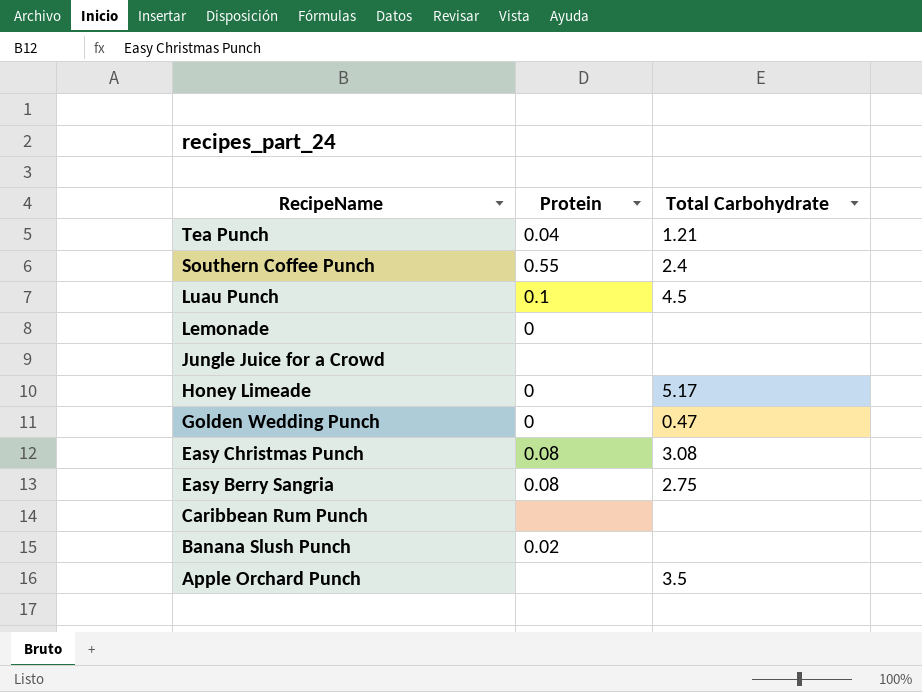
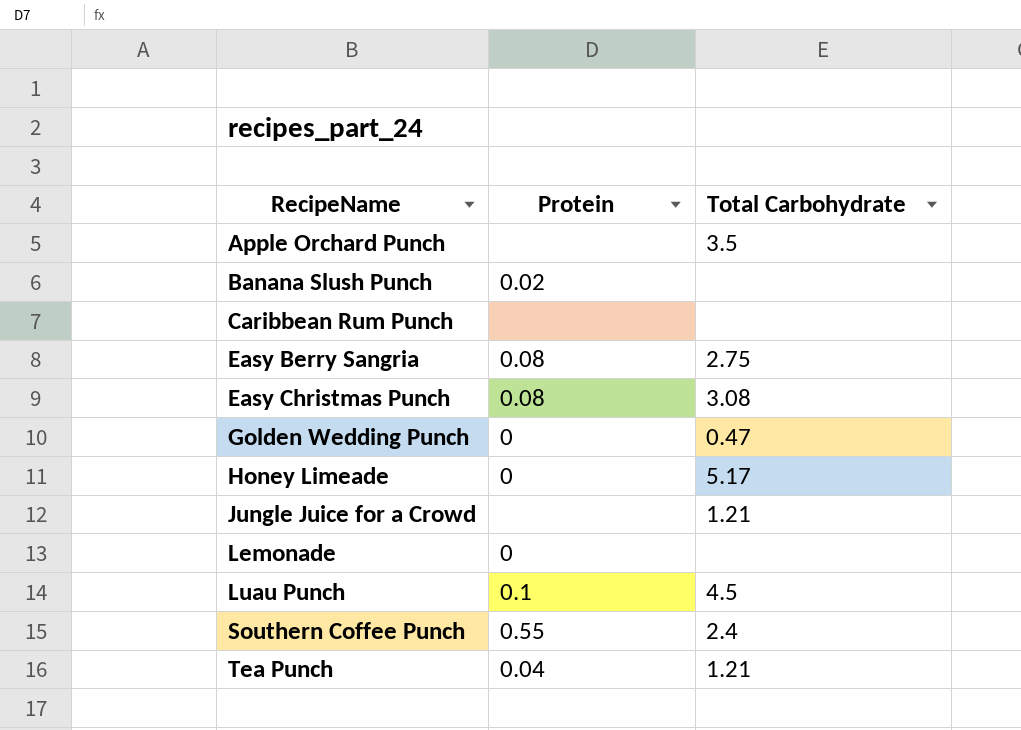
row order: RecipeName descending -> RecipeName ascending
Jungle Juice for a Crowd | Total Carbohydrate: none -> 1.21

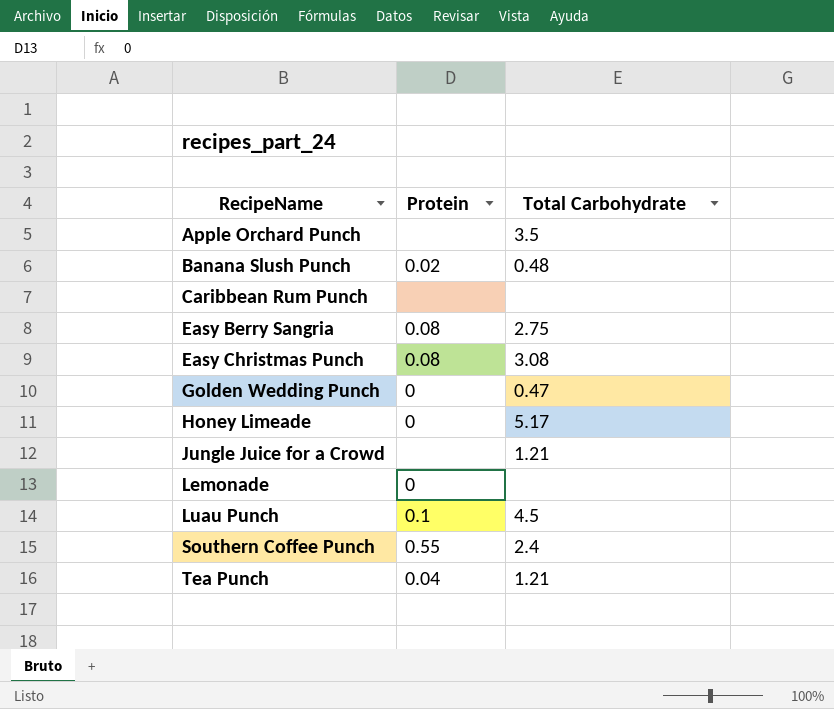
Banana Slush Punch | Total Carbohydrate: none -> 0.48

